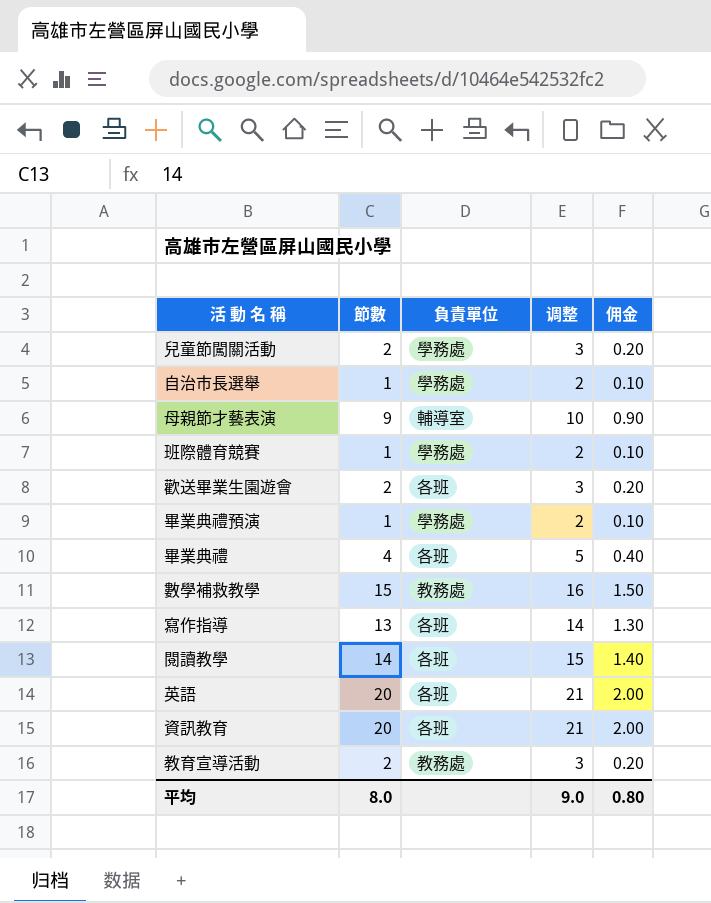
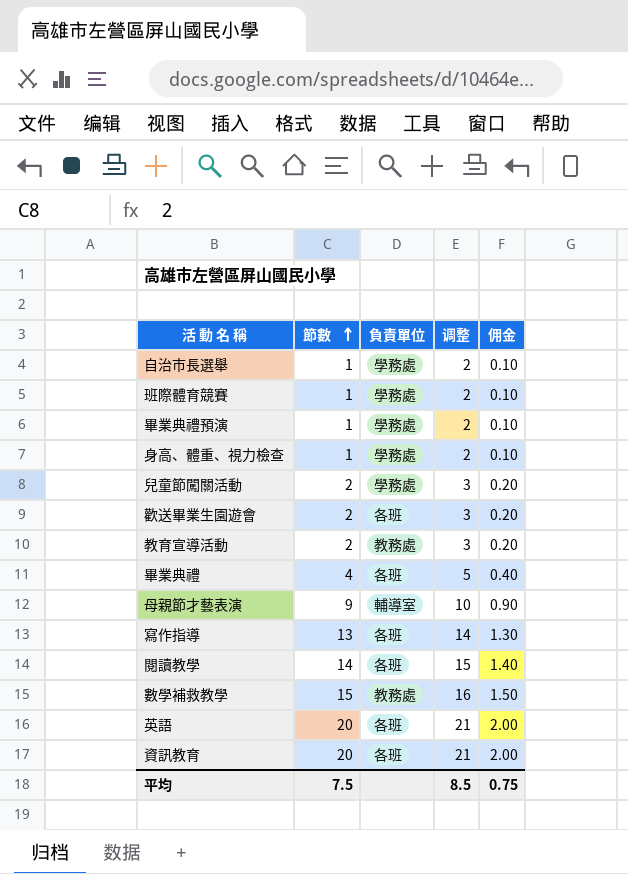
row order: none -> 節數 ascending
row 身高、體重、視力檢查: none -> 1 | 學務處 | 2 | 0.10
平均 | 節數: 8.0 -> 7.5
平均 | 调整: 9.0 -> 8.5
平均 | 佣金: 0.80 -> 0.75

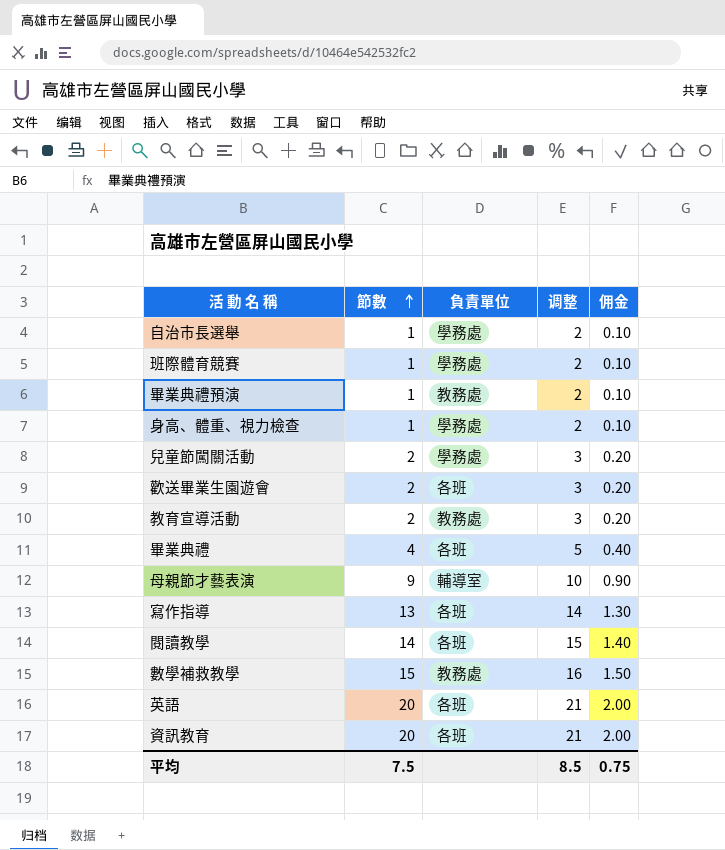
畢業典禮預演 | 負責單位: 學務處 -> 教務處

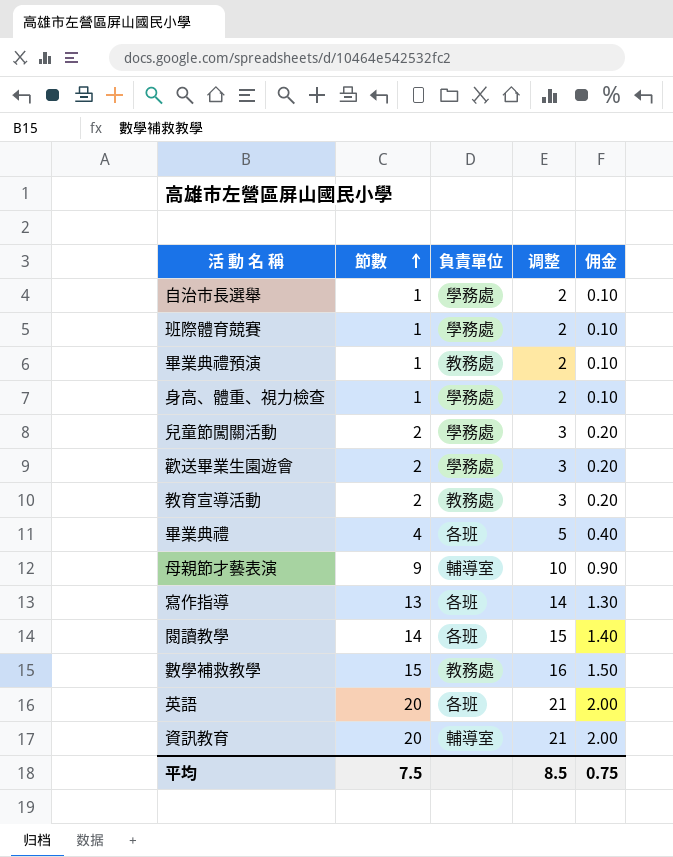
歡送畢業生園遊會 | 負責單位: 各班 -> 學務處
資訊教育 | 負責單位: 各班 -> 輔導室

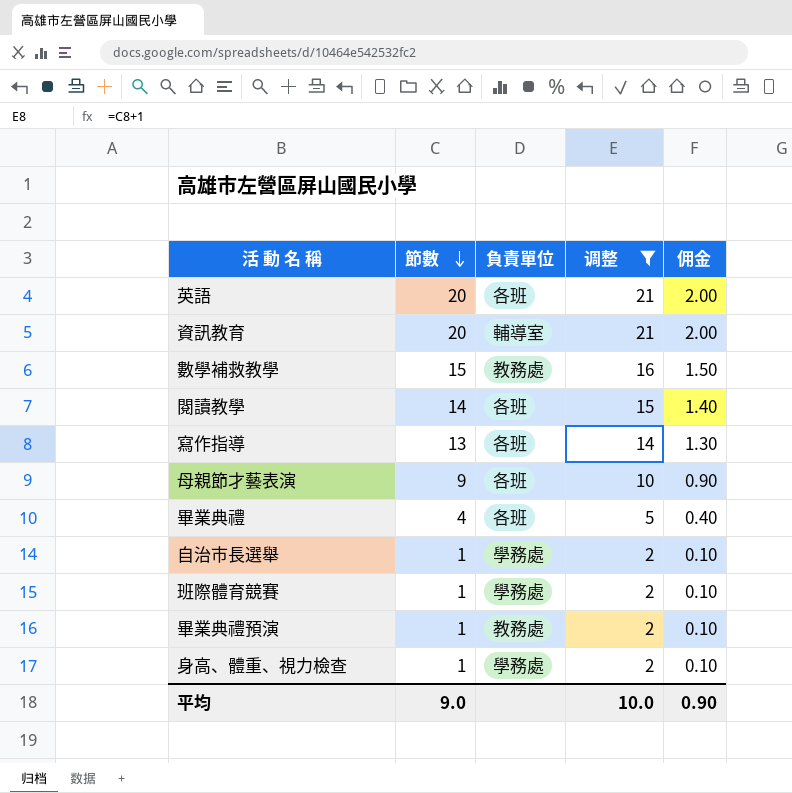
filter: none -> 调整 != 3
row order: 節數 ascending -> 節數 descending
母親節才藝表演 | 負責單位: 輔導室 -> 各班
平均 | 節數: 7.5 -> 9.0
平均 | 调整: 8.5 -> 10.0
平均 | 佣金: 0.75 -> 0.90

